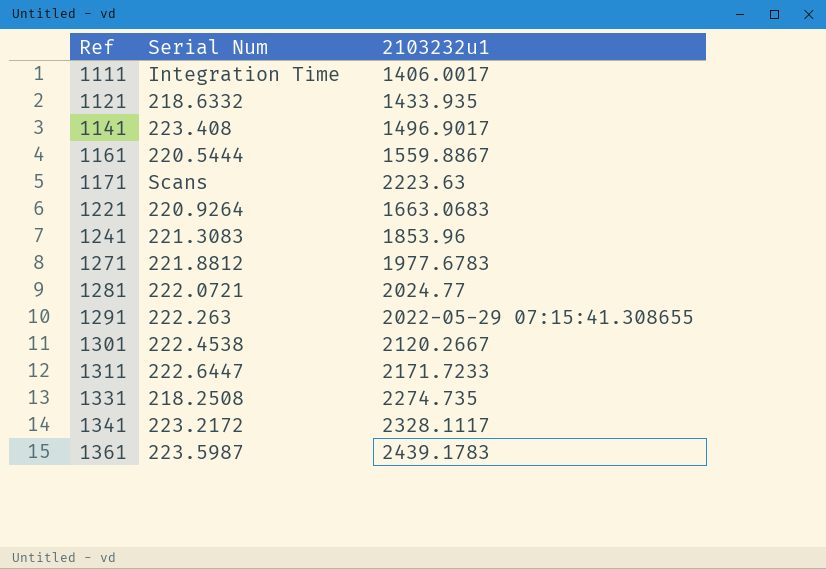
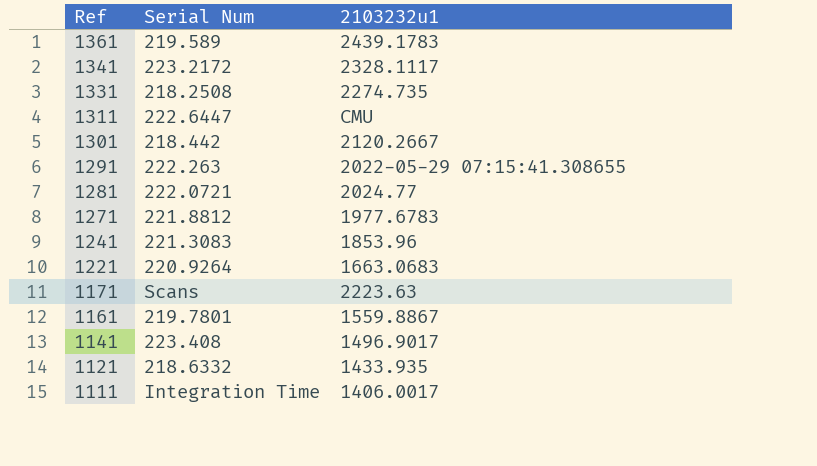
row order: Ref ascending -> Ref descending
1361 | Serial Num: 223.5987 -> 219.589
1311 | 2103232u1: 2171.7233 -> CMU
1301 | Serial Num: 222.4538 -> 218.442
1161 | Serial Num: 220.5444 -> 219.7801

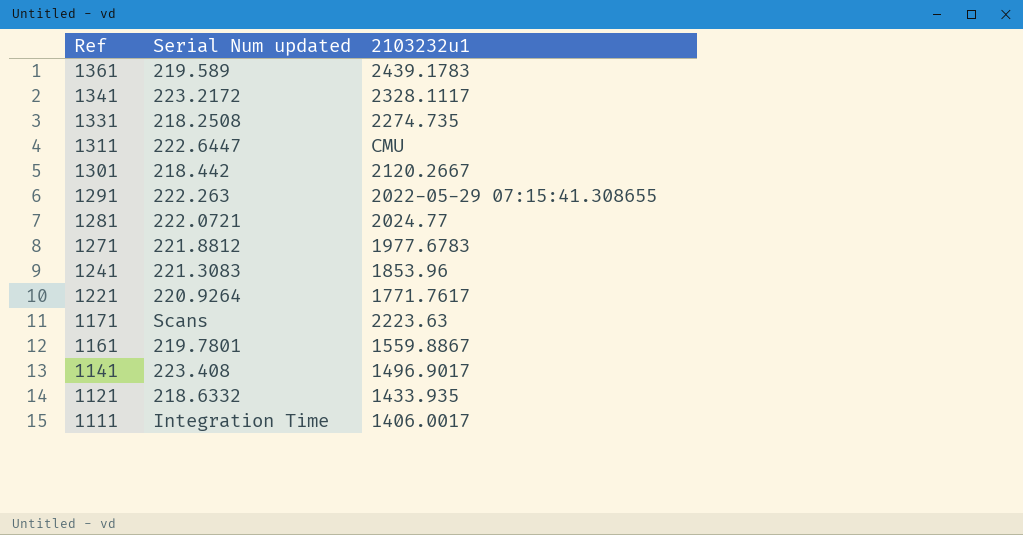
column name: Serial Num -> Serial Num updated
1221 | 2103232u1: 1663.0683 -> 1771.7617

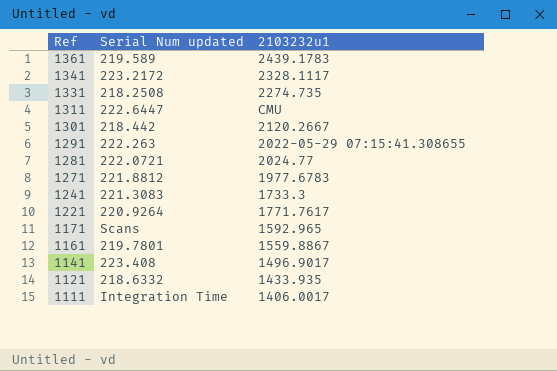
1241 | 2103232u1: 1853.96 -> 1733.3
1171 | 2103232u1: 2223.63 -> 1592.965

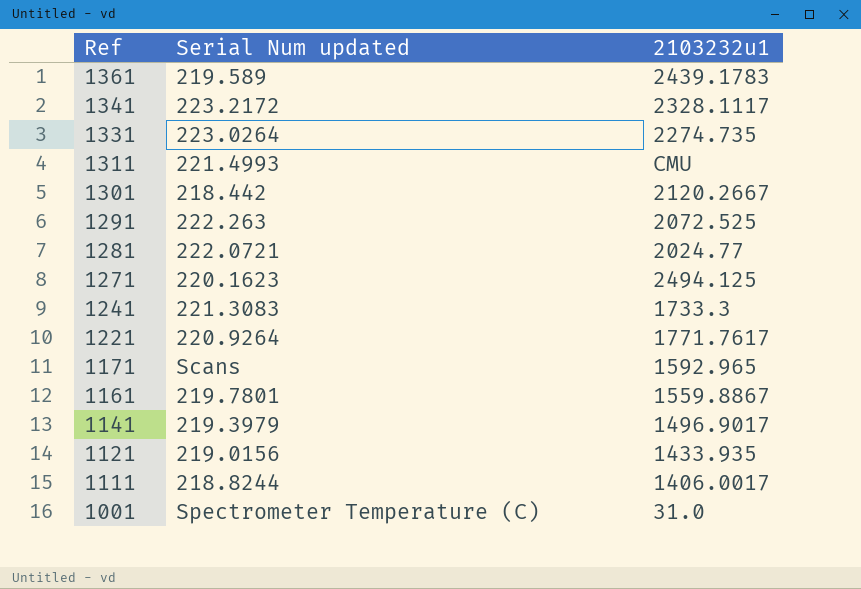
1331 | Serial Num updated: 218.2508 -> 223.0264
1311 | Serial Num updated: 222.6447 -> 221.4993
1291 | 2103232u1: 2022-05-29 07:15:41.308655 -> 2072.525
1271 | Serial Num updated: 221.8812 -> 220.1623
1271 | 2103232u1: 1977.6783 -> 2494.125
1141 | Serial Num updated: 223.408 -> 219.3979
1121 | Serial Num updated: 218.6332 -> 219.0156
1111 | Serial Num updated: Integration Time -> 218.8244
row 1001: none -> Spectrometer Temperature (C) | 31.0

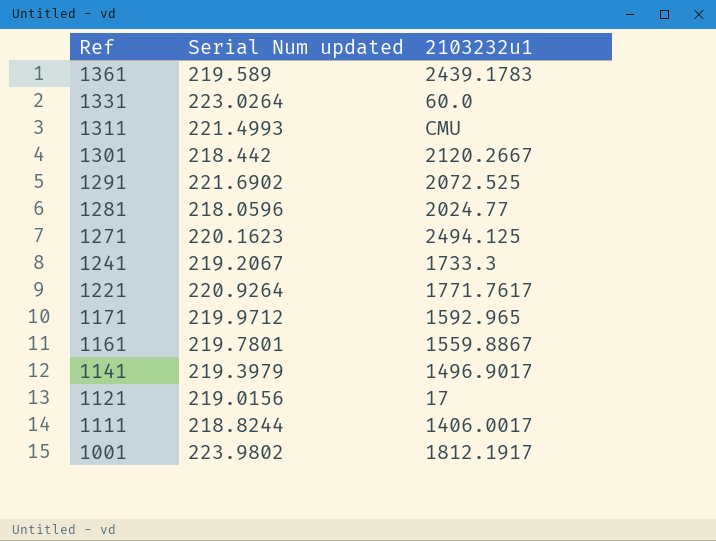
row 1341: 223.2172 | 2328.1117 -> none
1331 | 2103232u1: 2274.735 -> 60.0
1291 | Serial Num updated: 222.263 -> 221.6902
1281 | Serial Num updated: 222.0721 -> 218.0596
1241 | Serial Num updated: 221.3083 -> 219.2067
1171 | Serial Num updated: Scans -> 219.9712
1121 | 2103232u1: 1433.935 -> 17
1001 | Serial Num updated: Spectrometer Temperature (C) -> 223.9802
1001 | 2103232u1: 31.0 -> 1812.1917

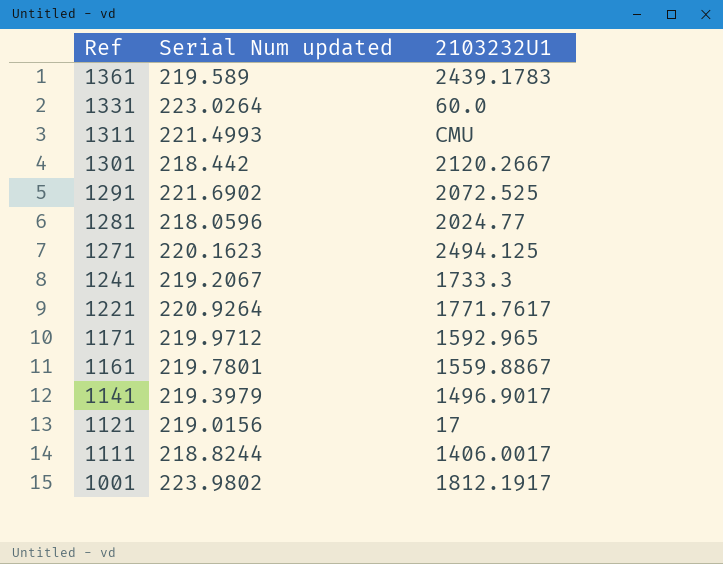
column name: 2103232u1 -> 2103232U1

